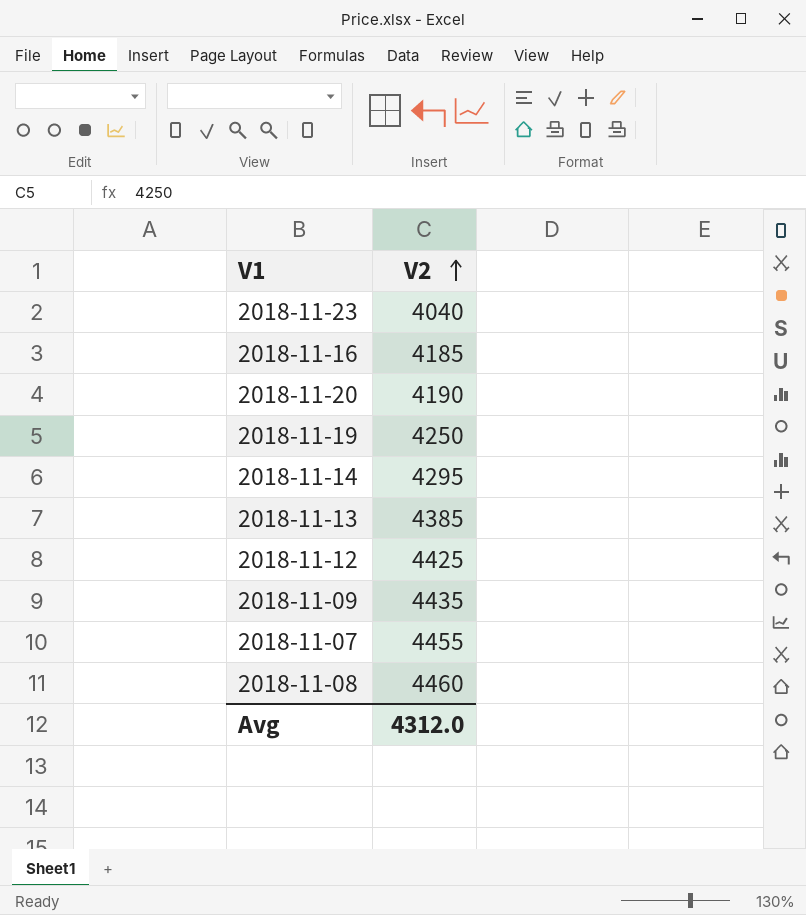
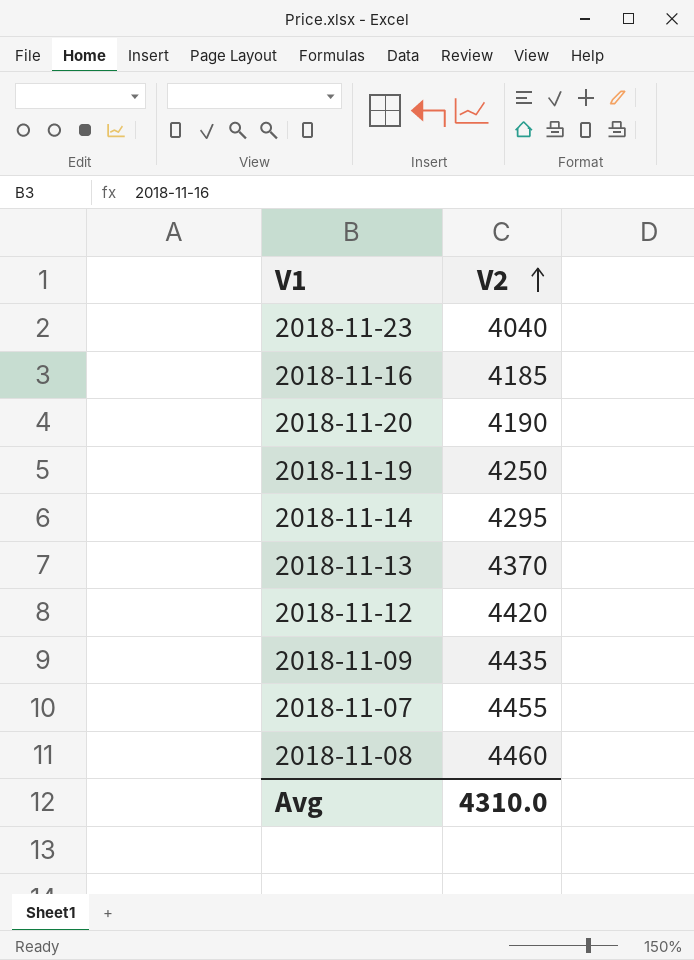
2018-11-13 | V2: 4385 -> 4370
2018-11-12 | V2: 4425 -> 4420
Avg | V2: 4312.0 -> 4310.0

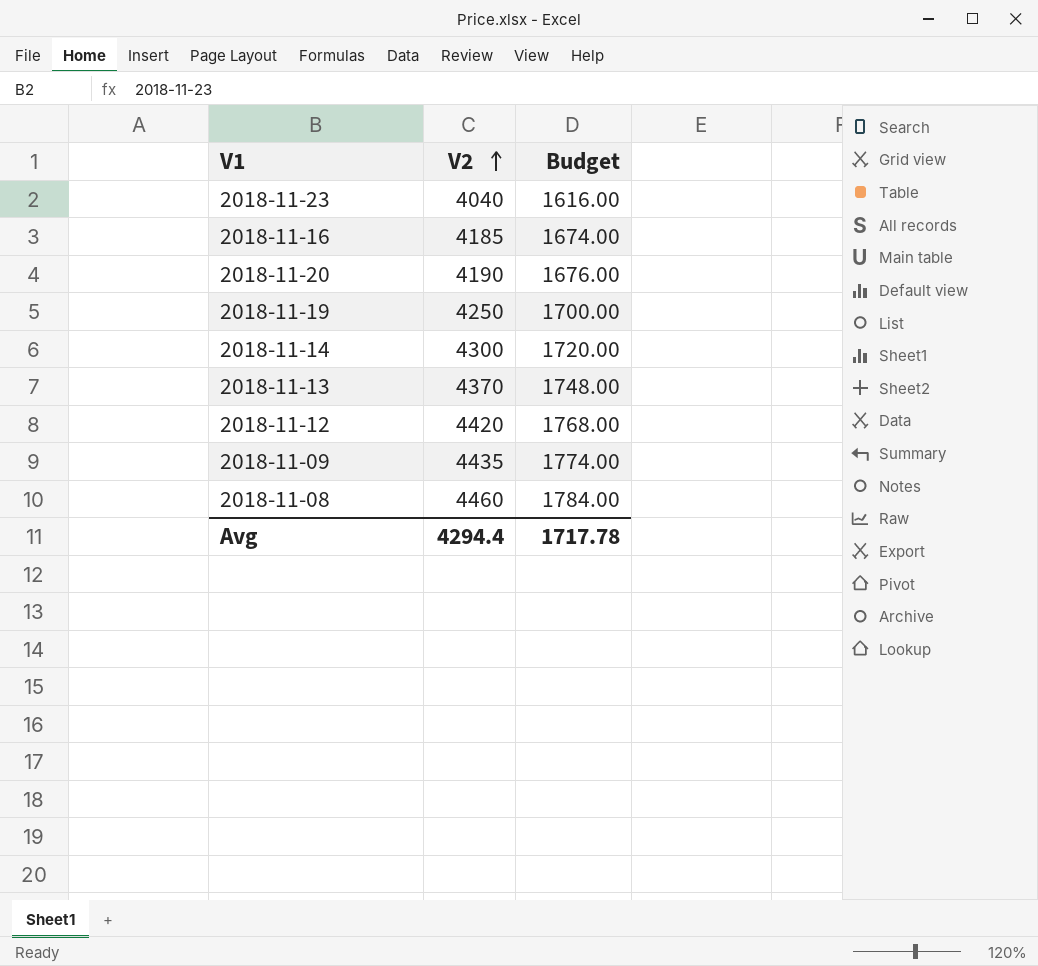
column Budget | formula: none -> [V2] * 0.4
row 2018-11-07: 4455 -> none
2018-11-14 | V2: 4295 -> 4300
Avg | V2: 4310.0 -> 4294.4

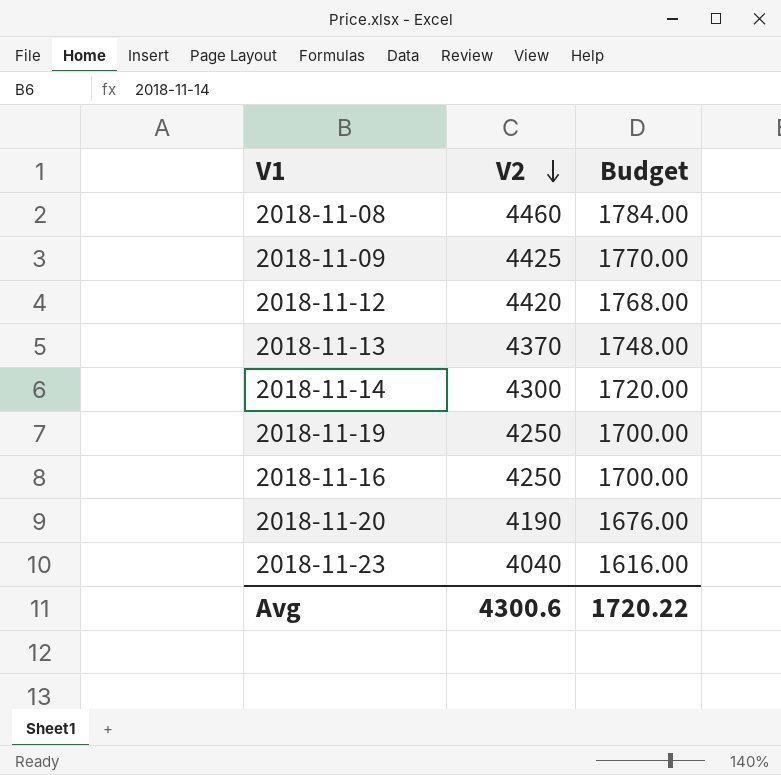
row order: V2 ascending -> V2 descending
2018-11-09 | V2: 4435 -> 4425
2018-11-09 | Budget: 1774.00 -> 1770.00
2018-11-16 | V2: 4185 -> 4250
2018-11-16 | Budget: 1674.00 -> 1700.00
Avg | V2: 4294.4 -> 4300.6
Avg | Budget: 1717.78 -> 1720.22

